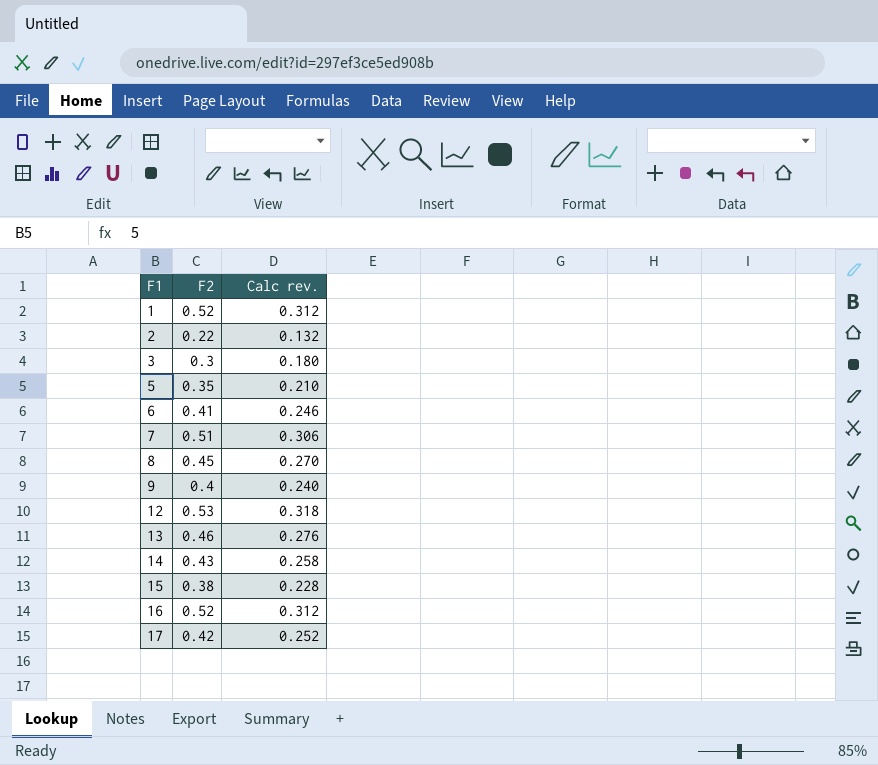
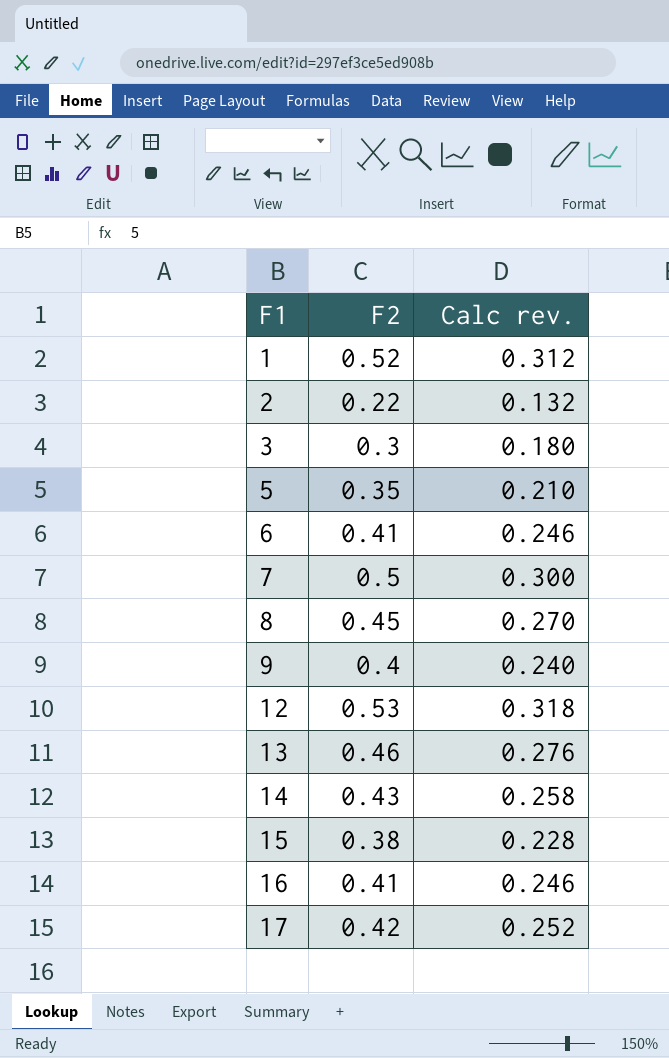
7 | F2: 0.51 -> 0.5
7 | Calc rev.: 0.306 -> 0.300
16 | F2: 0.52 -> 0.41
16 | Calc rev.: 0.312 -> 0.246

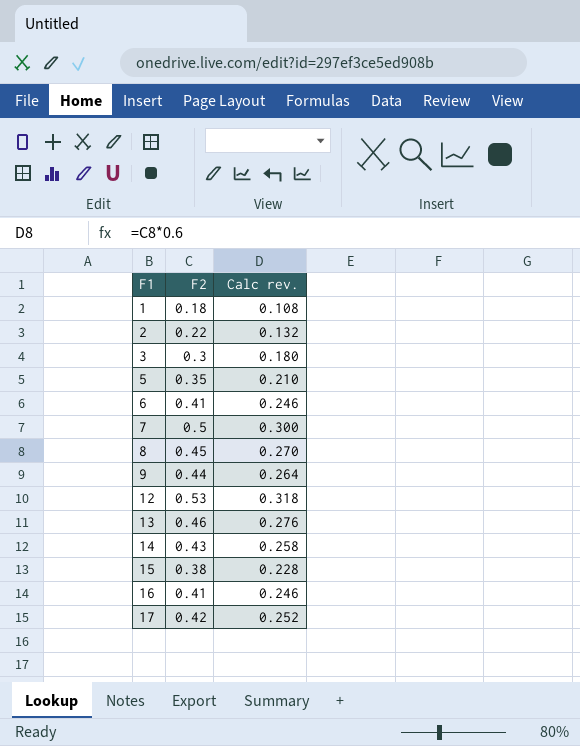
1 | F2: 0.52 -> 0.18
1 | Calc rev.: 0.312 -> 0.108
9 | F2: 0.4 -> 0.44
9 | Calc rev.: 0.240 -> 0.264

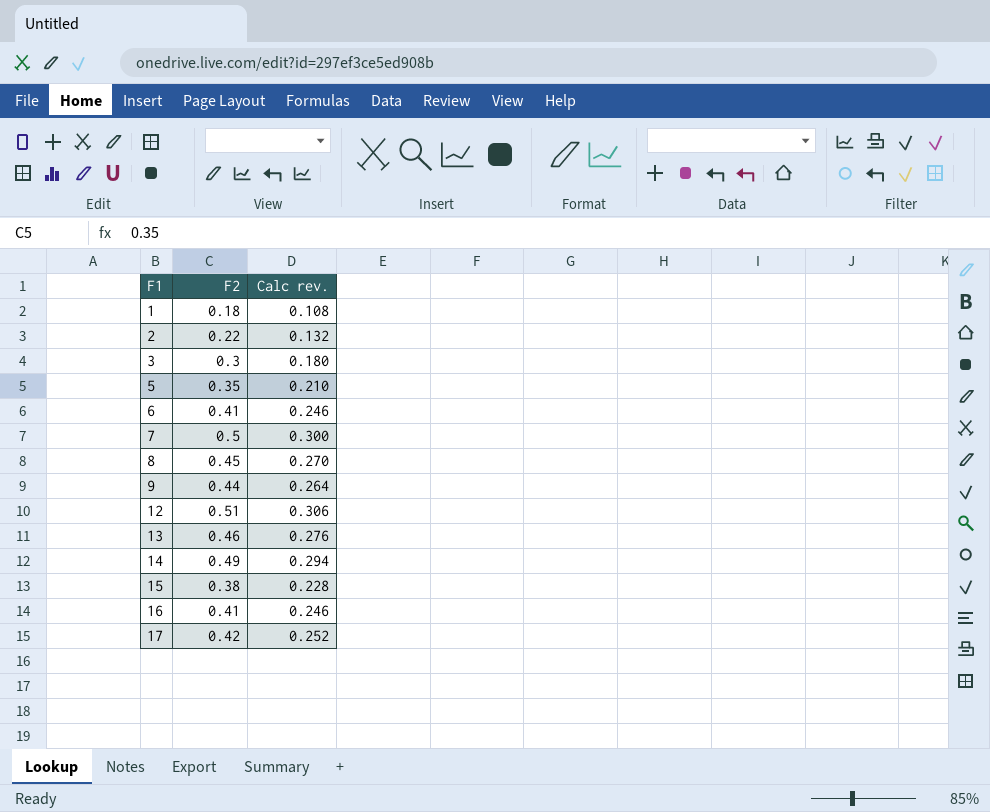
12 | F2: 0.53 -> 0.51
12 | Calc rev.: 0.318 -> 0.306
14 | F2: 0.43 -> 0.49
14 | Calc rev.: 0.258 -> 0.294

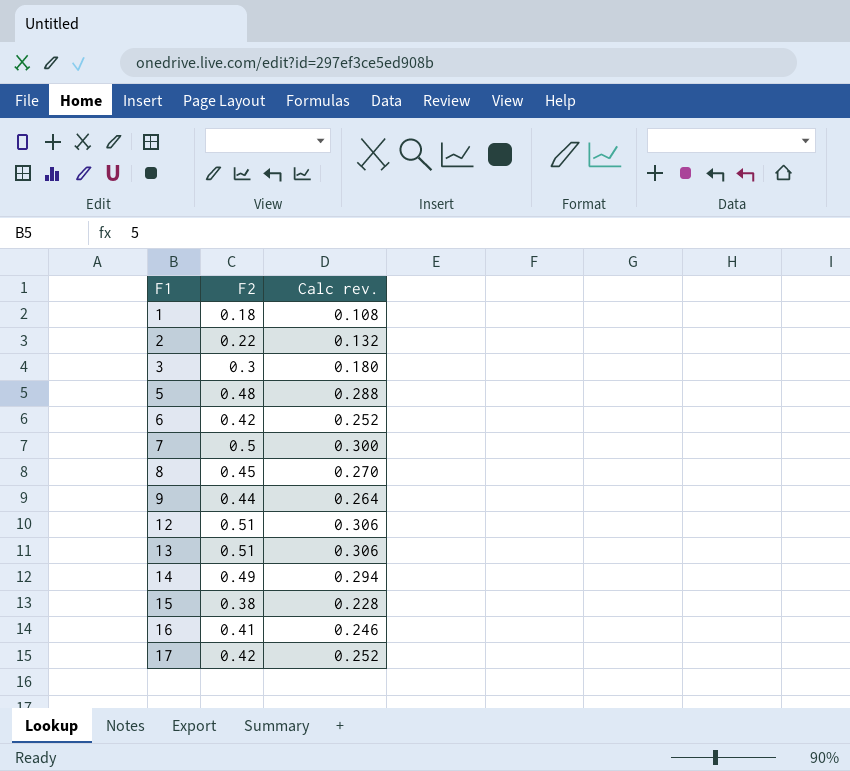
5 | F2: 0.35 -> 0.48
5 | Calc rev.: 0.210 -> 0.288
6 | F2: 0.41 -> 0.42
6 | Calc rev.: 0.246 -> 0.252
13 | F2: 0.46 -> 0.51
13 | Calc rev.: 0.276 -> 0.306

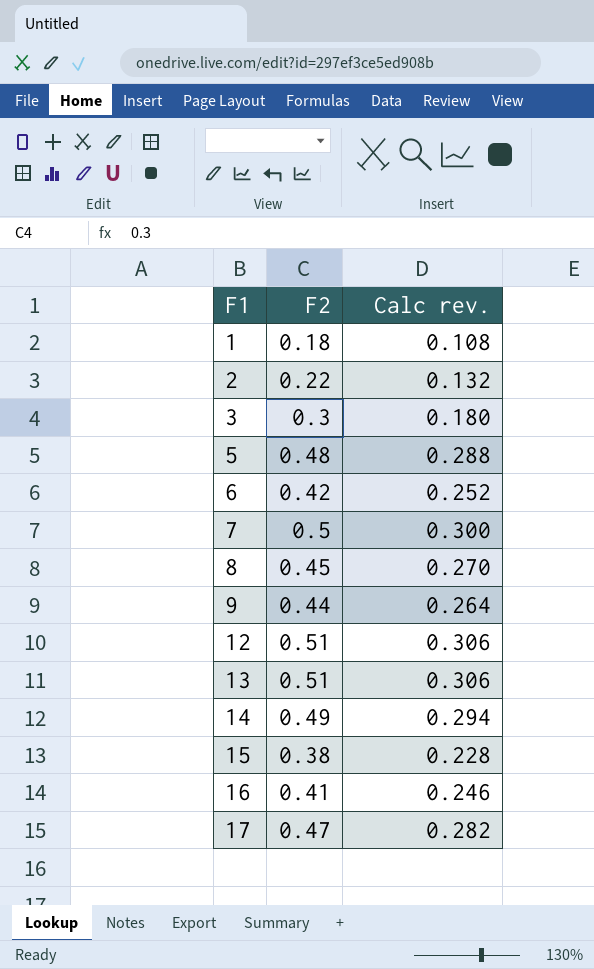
17 | F2: 0.42 -> 0.47
17 | Calc rev.: 0.252 -> 0.282

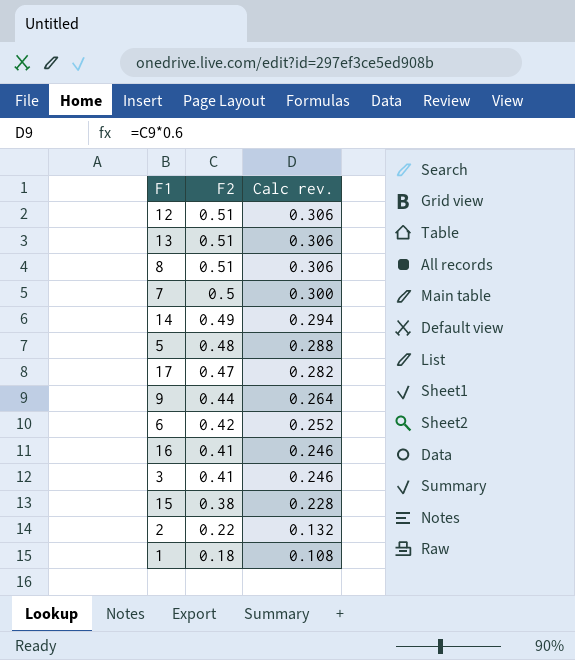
row order: F1 ascending -> F2 descending
8 | F2: 0.45 -> 0.51
8 | Calc rev.: 0.270 -> 0.306
3 | F2: 0.3 -> 0.41
3 | Calc rev.: 0.180 -> 0.246

